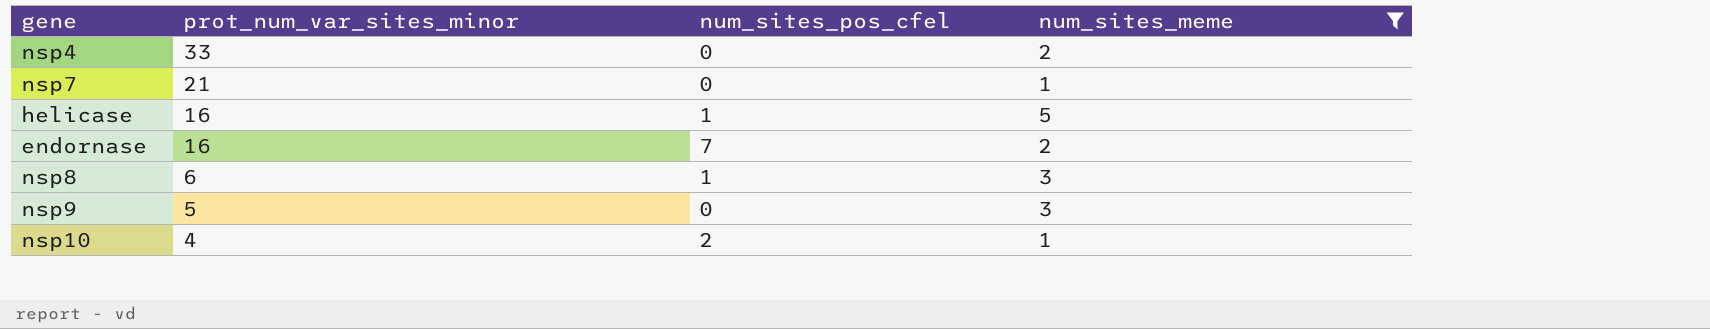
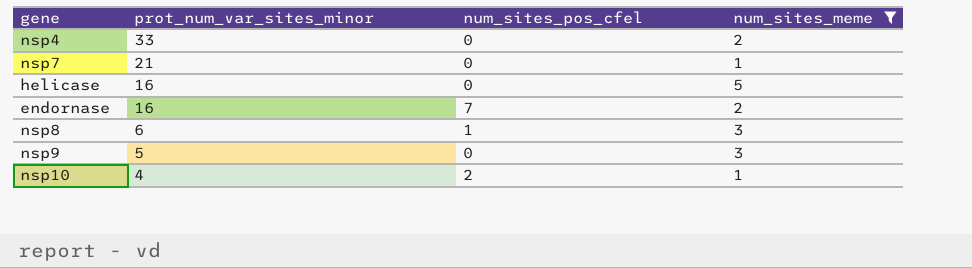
helicase | num_sites_pos_cfel: 1 -> 0

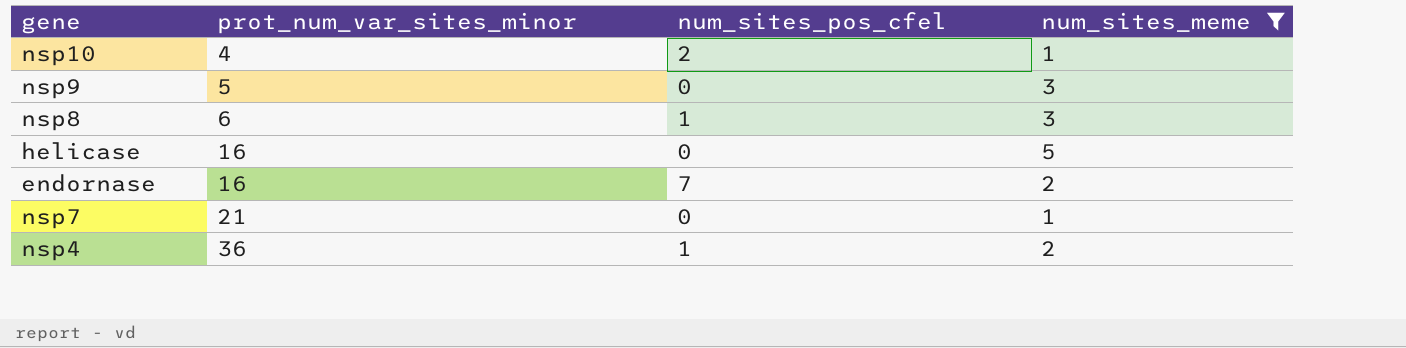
row order: prot_num_var_sites_minor descending -> prot_num_var_sites_minor ascending
nsp4 | prot_num_var_sites_minor: 33 -> 36
nsp4 | num_sites_pos_cfel: 0 -> 1

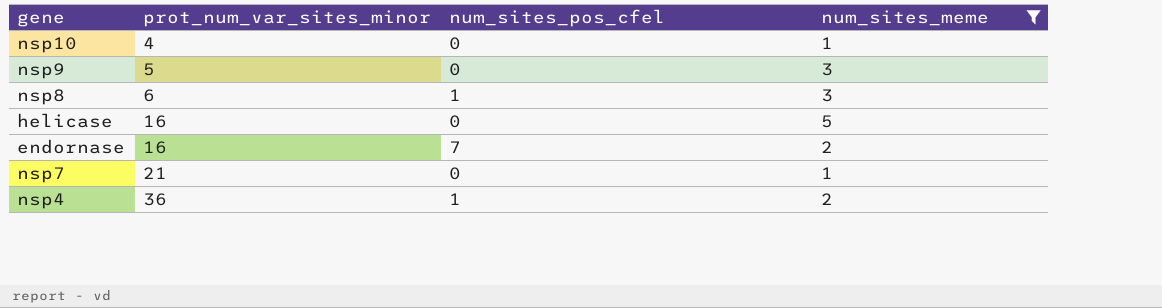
nsp10 | num_sites_pos_cfel: 2 -> 0

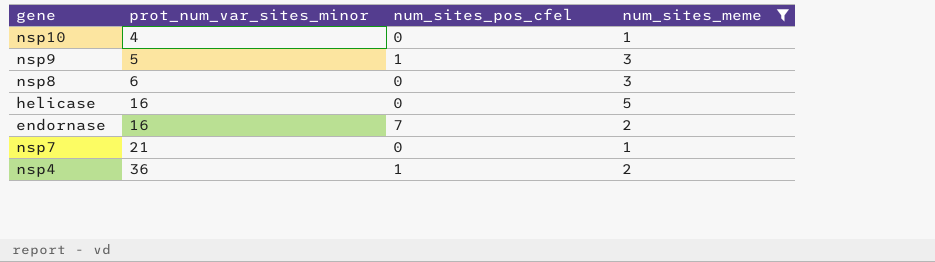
nsp9 | num_sites_pos_cfel: 0 -> 1
nsp8 | num_sites_pos_cfel: 1 -> 0

